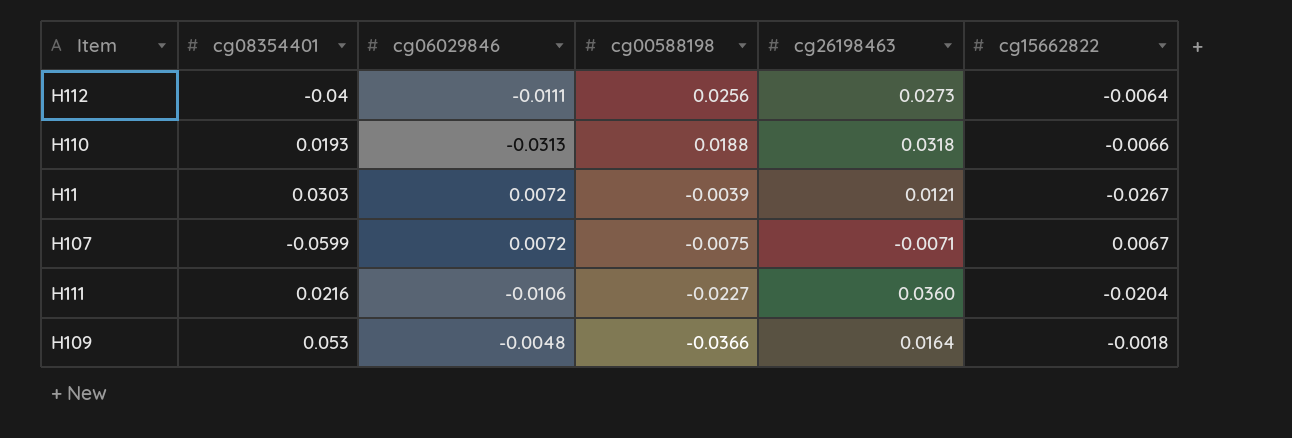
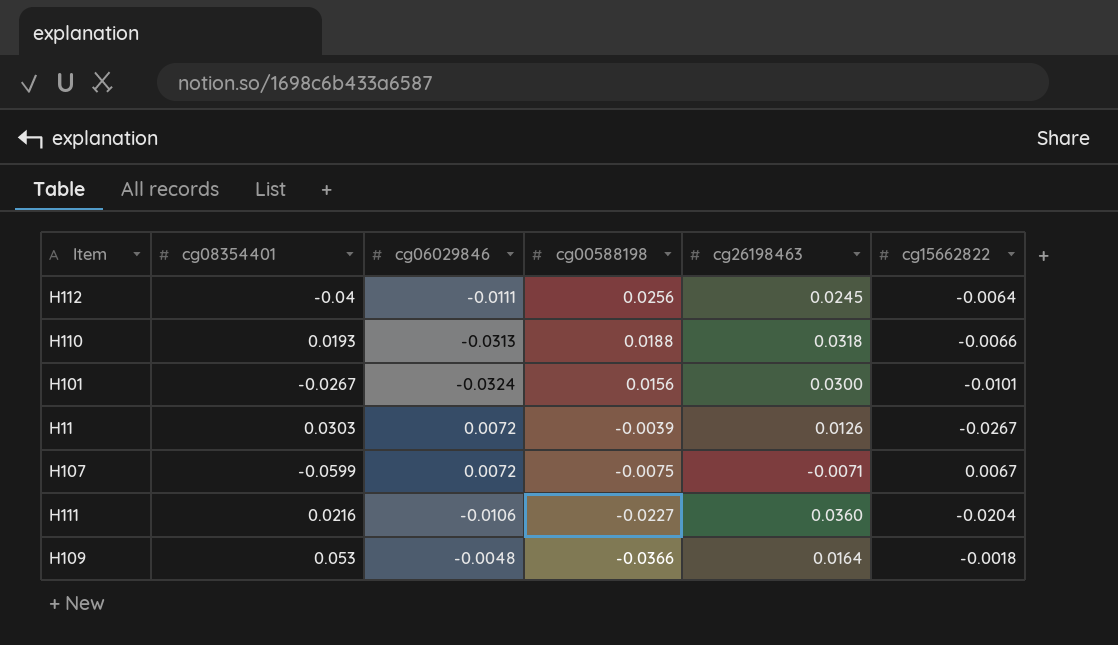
H112 | cg26198463: 0.0273 -> 0.0245
row H101: none -> -0.0267 | -0.0324 | 0.0156 | 0.0300 | -0.0101
H11 | cg26198463: 0.0121 -> 0.0126

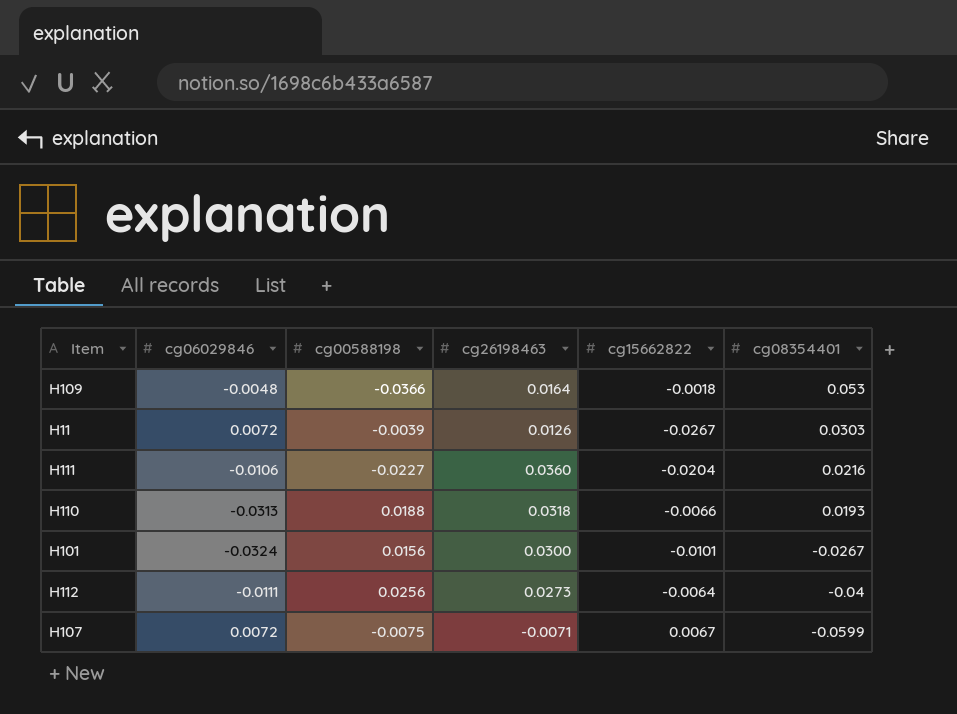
row order: cg00588198 descending -> cg08354401 descending
column cg08354401 | position: 2 -> 6
H112 | cg26198463: 0.0245 -> 0.0273

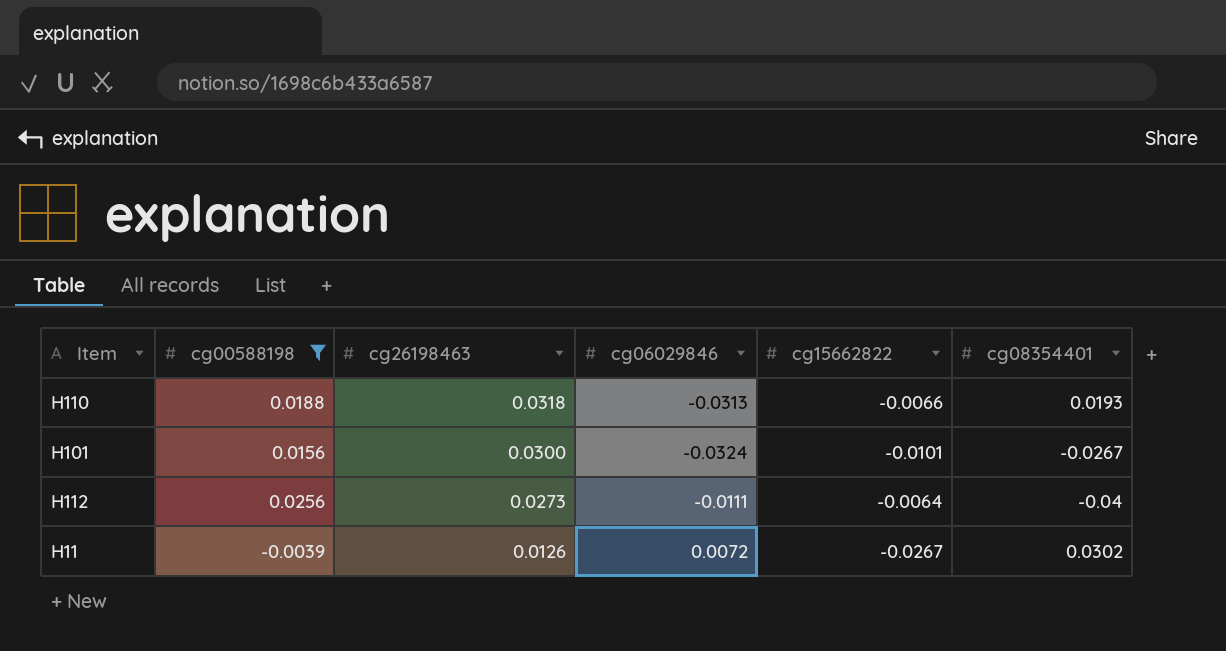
filter: none -> cg00588198 >= -0.0039
row order: cg08354401 descending -> cg26198463 descending
column cg06029846 | position: 2 -> 4
H11 | cg08354401: 0.0303 -> 0.0302

